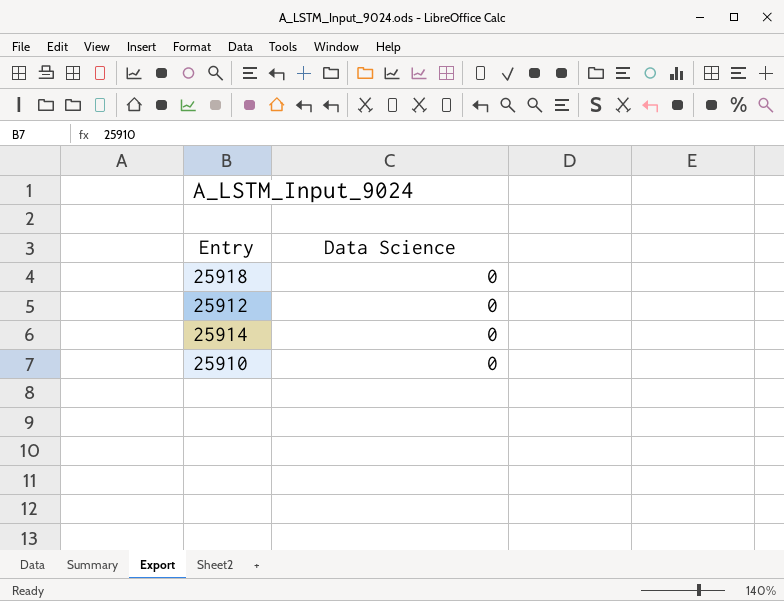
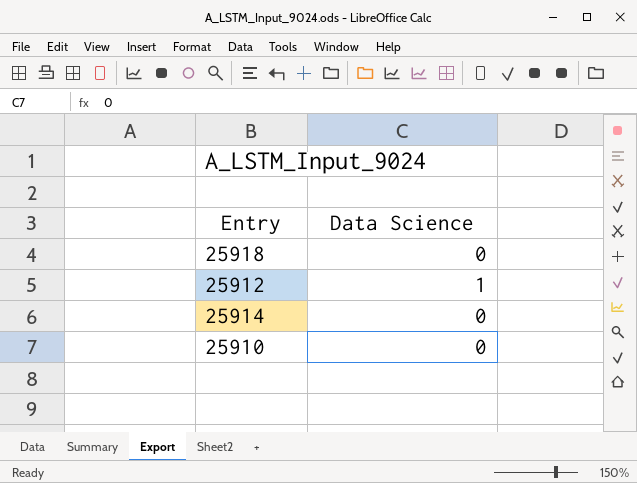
25912 | Data Science: 0 -> 1

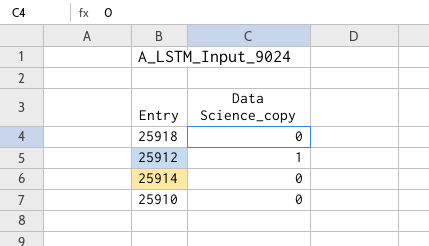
column name: Data Science -> Data Science_copy

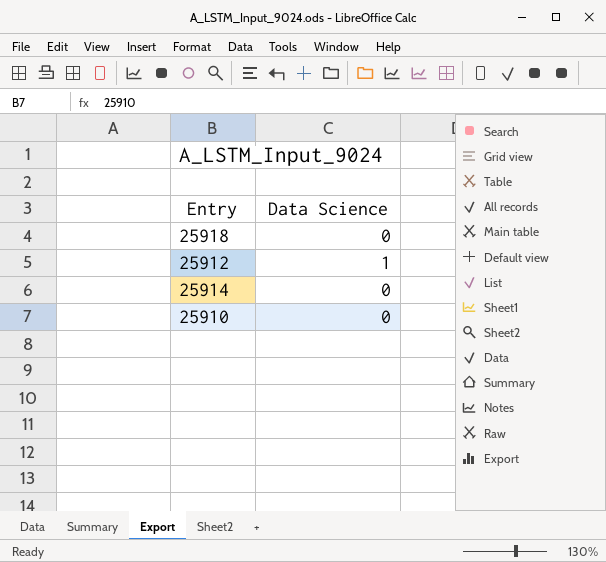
column name: Data Science_copy -> Data Science

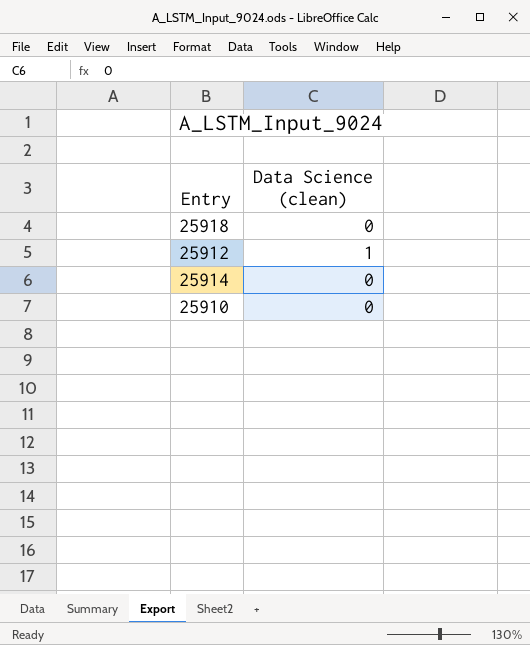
column name: Data Science -> Data Science (clean)

